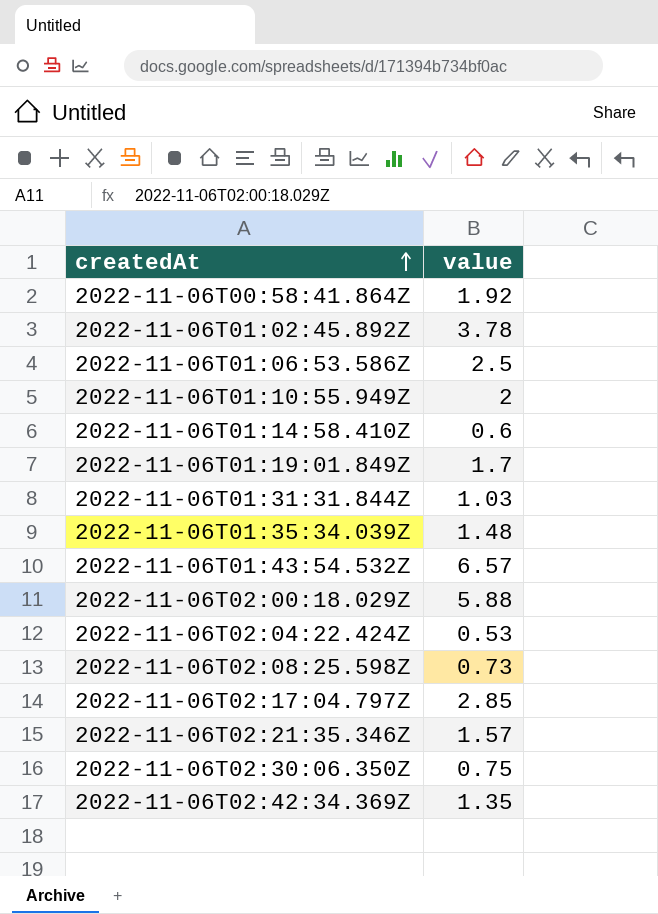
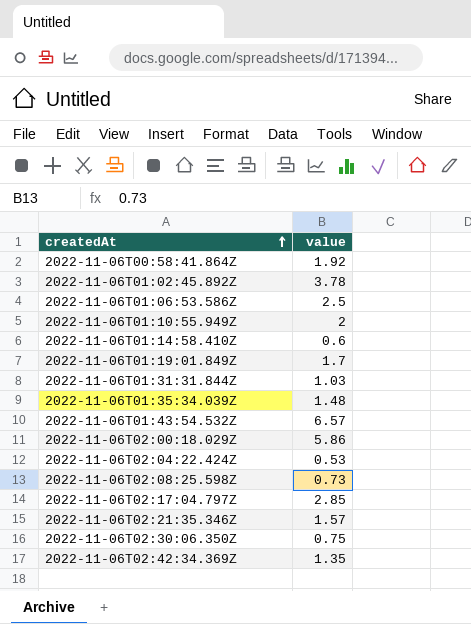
2022-11-06T02:00:18.029Z | value: 5.88 -> 5.86

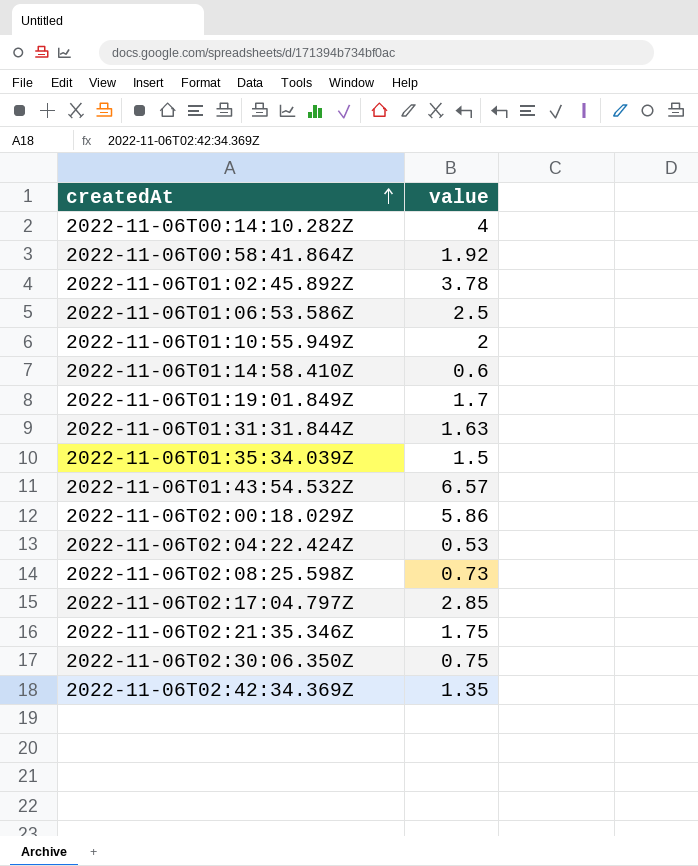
row 2022-11-06T00:14:10.282Z: none -> 4
2022-11-06T01:31:31.844Z | value: 1.03 -> 1.63
2022-11-06T01:35:34.039Z | value: 1.48 -> 1.5
2022-11-06T02:21:35.346Z | value: 1.57 -> 1.75

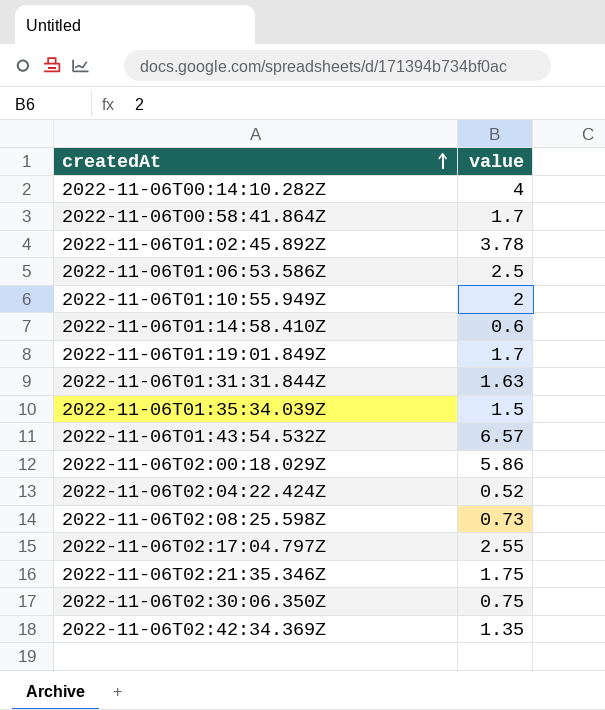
2022-11-06T00:58:41.864Z | value: 1.92 -> 1.7
2022-11-06T02:04:22.424Z | value: 0.53 -> 0.52
2022-11-06T02:17:04.797Z | value: 2.85 -> 2.55

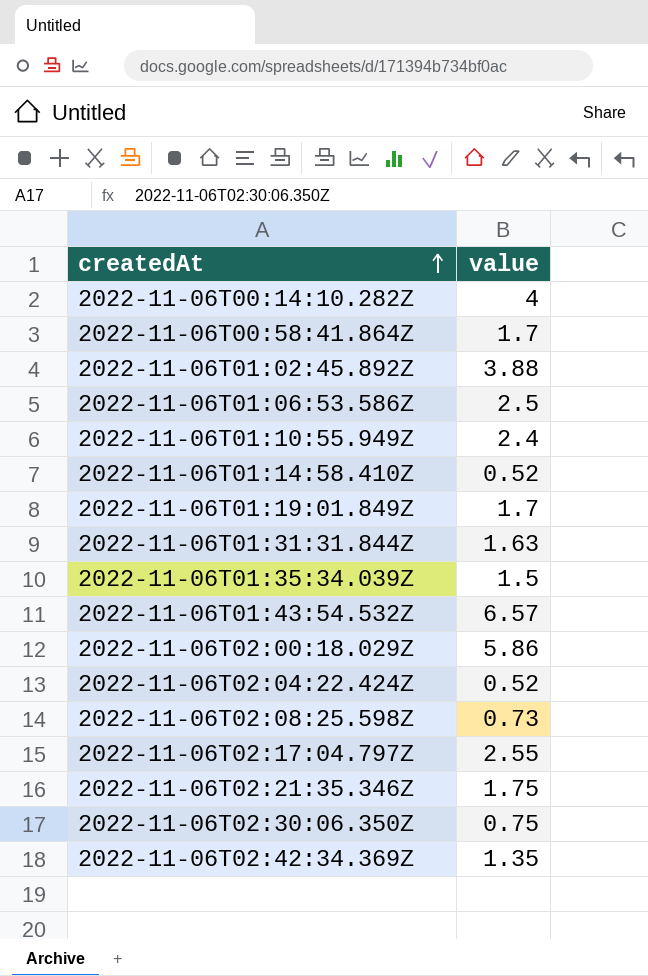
2022-11-06T01:02:45.892Z | value: 3.78 -> 3.88
2022-11-06T01:10:55.949Z | value: 2 -> 2.4
2022-11-06T01:14:58.410Z | value: 0.6 -> 0.52

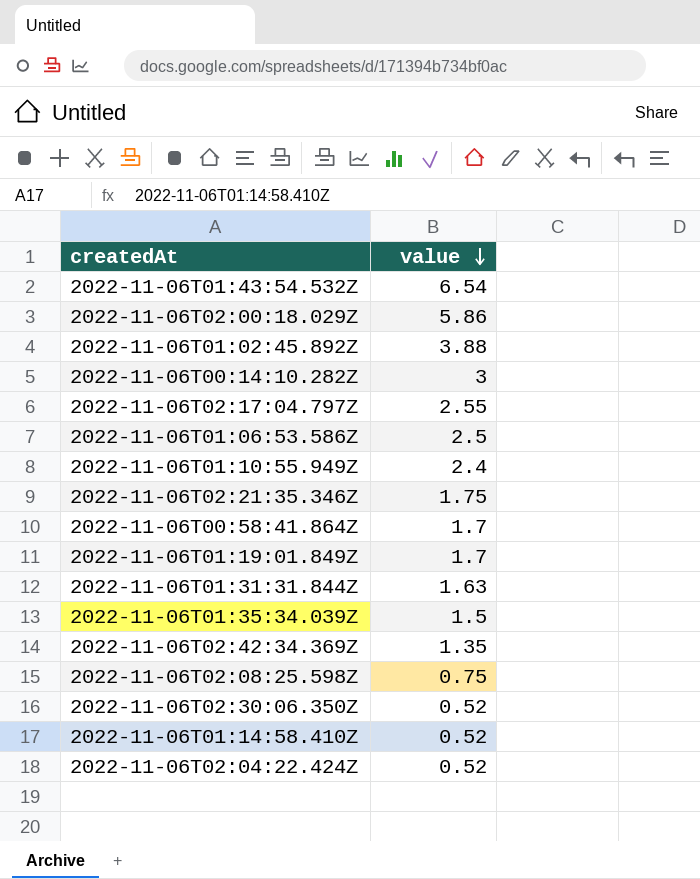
row order: createdAt ascending -> value descending
2022-11-06T01:43:54.532Z | value: 6.57 -> 6.54
2022-11-06T00:14:10.282Z | value: 4 -> 3
2022-11-06T02:08:25.598Z | value: 0.73 -> 0.75
2022-11-06T02:30:06.350Z | value: 0.75 -> 0.52

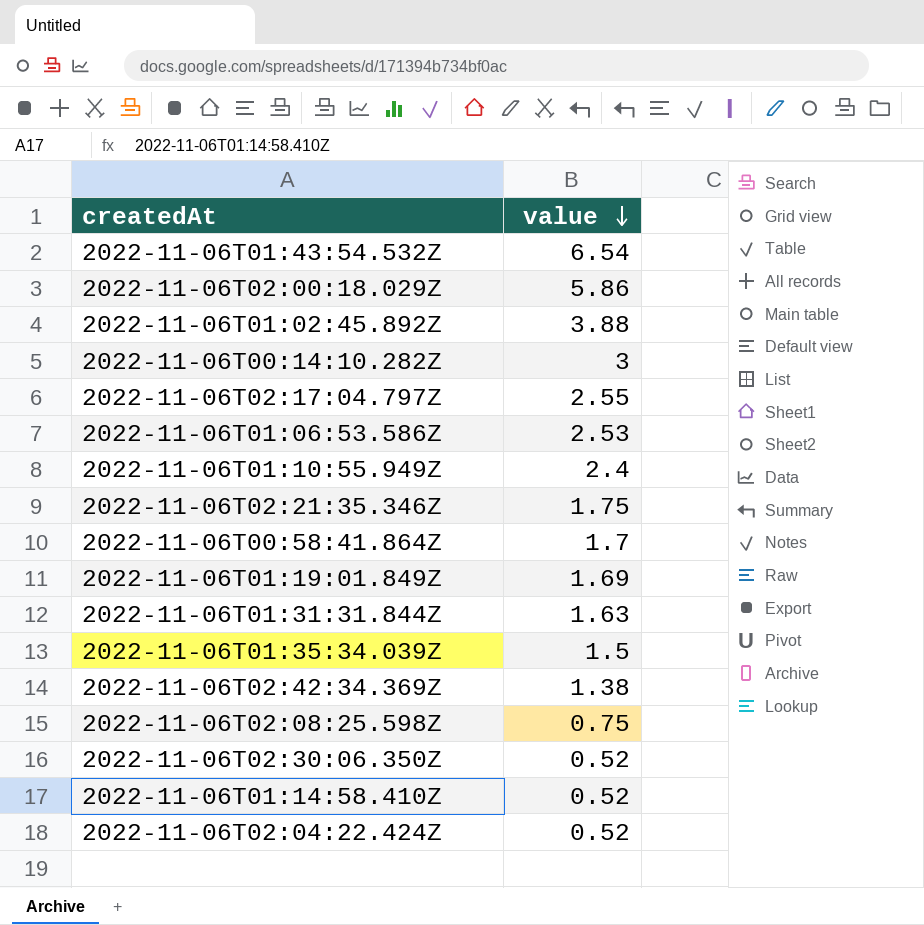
2022-11-06T01:06:53.586Z | value: 2.5 -> 2.53
2022-11-06T01:19:01.849Z | value: 1.7 -> 1.69
2022-11-06T02:42:34.369Z | value: 1.35 -> 1.38

